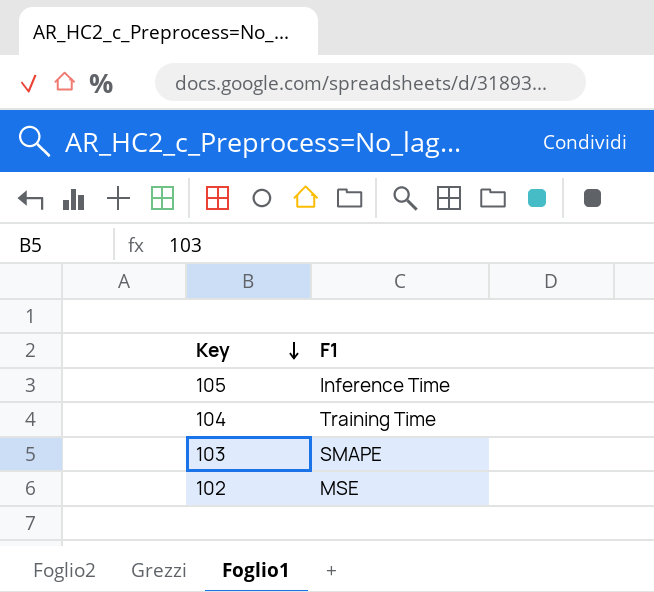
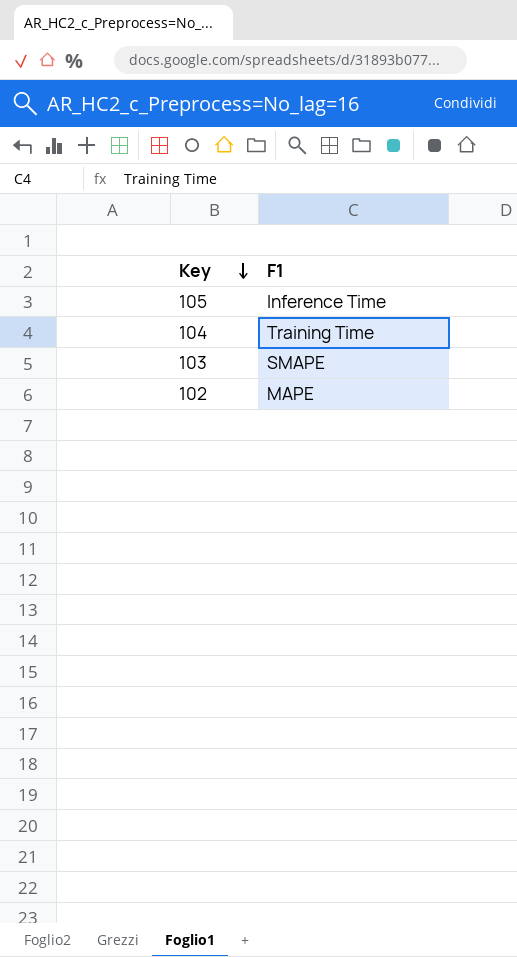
102 | F1: MSE -> MAPE

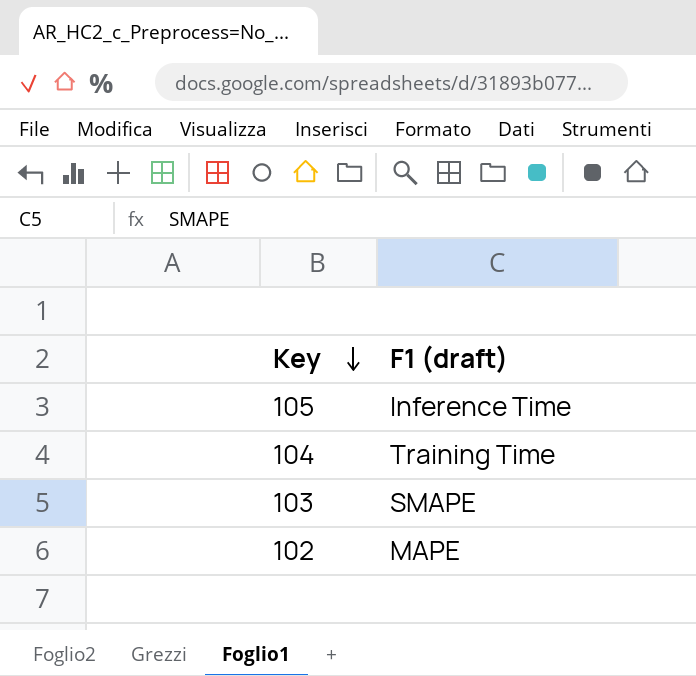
column name: F1 -> F1 (draft)

